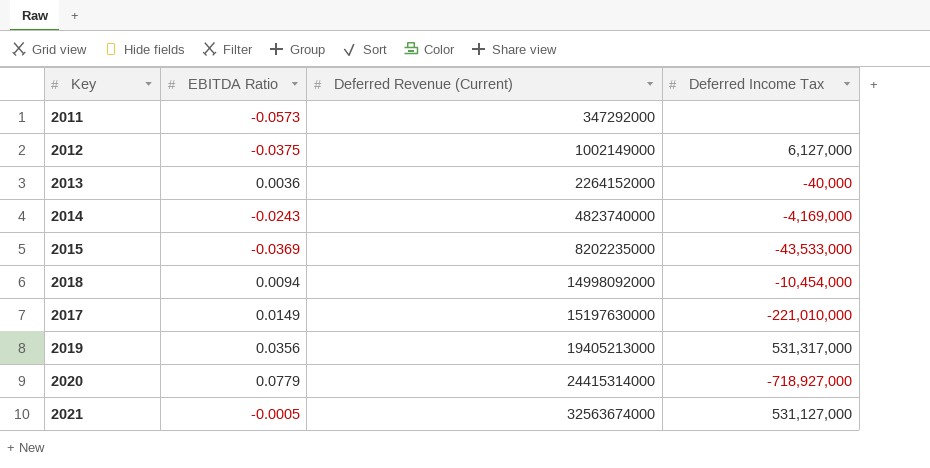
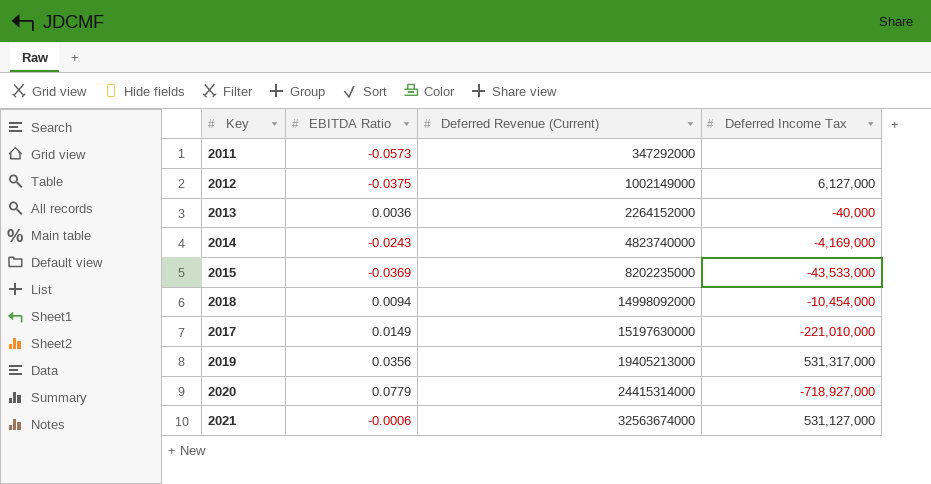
2021 | EBITDA Ratio: -0.0005 -> -0.0006

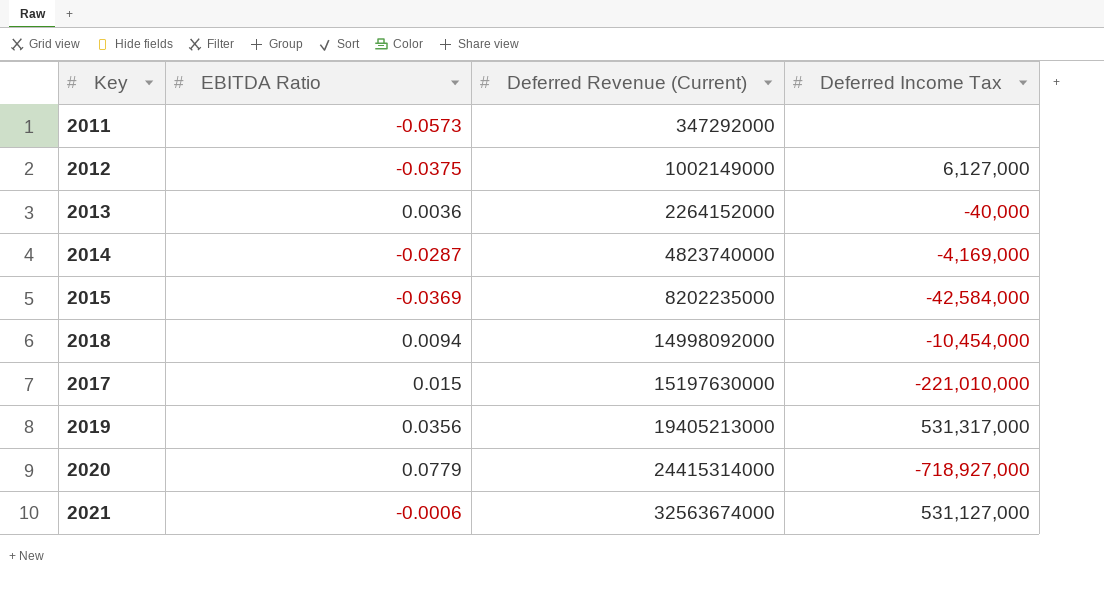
2014 | EBITDA Ratio: -0.0243 -> -0.0287
2015 | Deferred Income Tax: -43,533,000 -> -42,584,000
2017 | EBITDA Ratio: 0.0149 -> 0.015

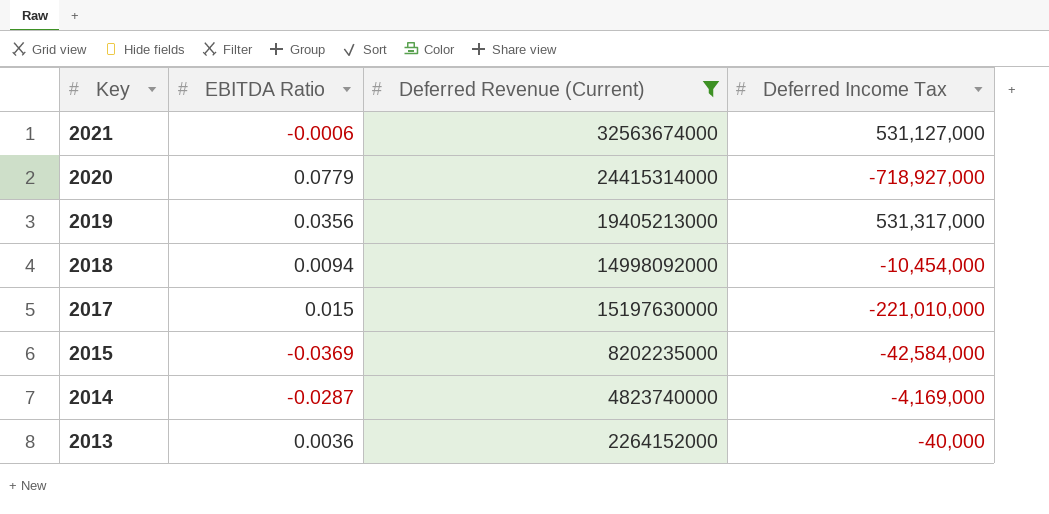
filter: none -> Deferred Revenue (Current) >= 2264152000
row order: Deferred Revenue (Current) ascending -> Key descending

